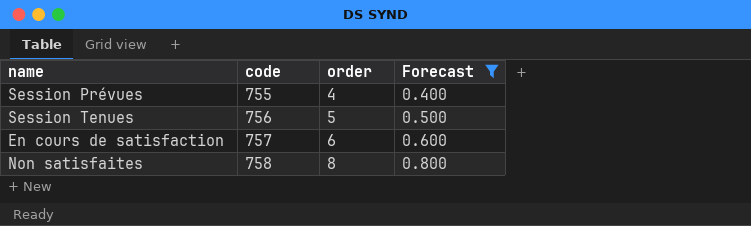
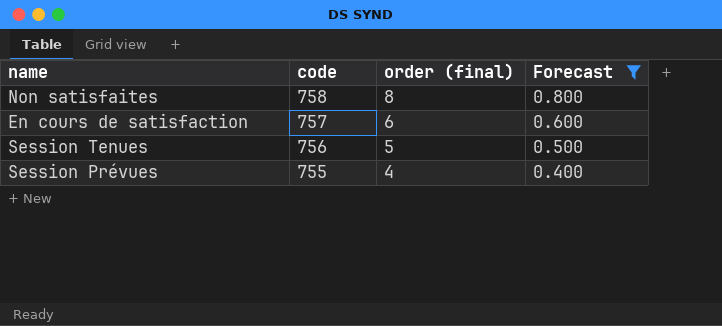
row order: code ascending -> code descending
column name: order -> order (final)

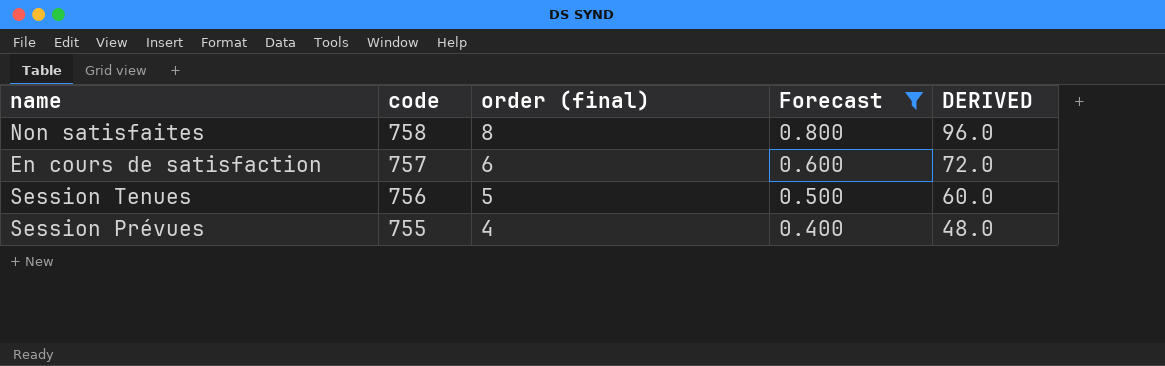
column DERIVED | formula: none -> [order (final)] * 12

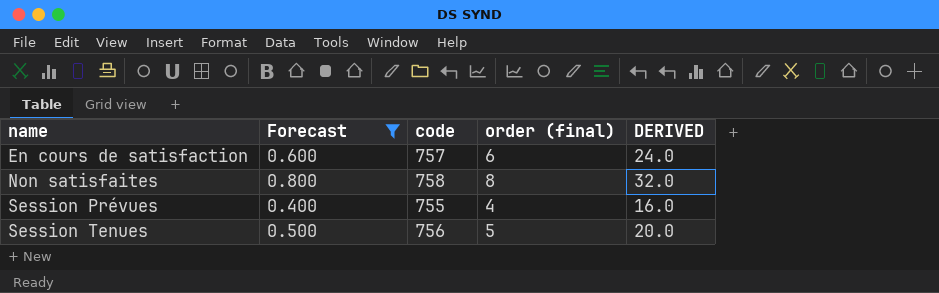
row order: code descending -> name ascending
column Forecast | position: 4 -> 2
column DERIVED | formula: [order (final)] * 12 -> [order (final)] * 4

